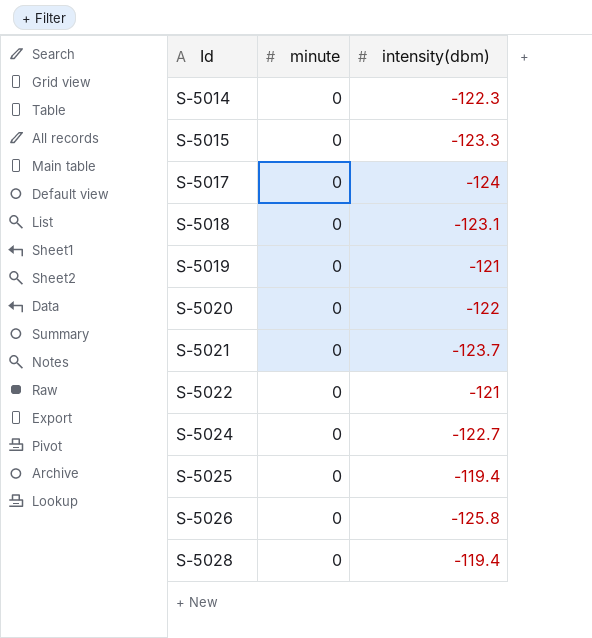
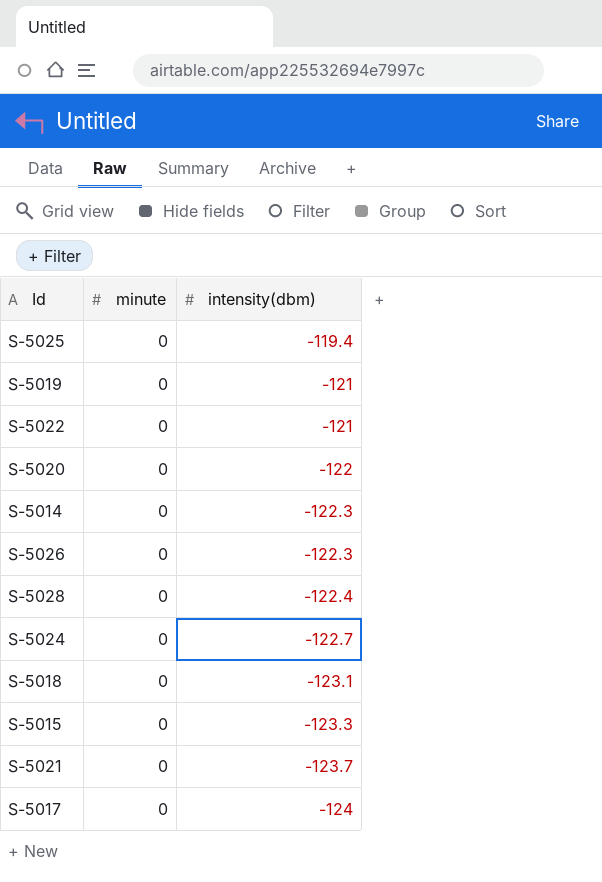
row order: Id ascending -> intensity(dbm) descending
S-5026 | intensity(dbm): -125.8 -> -122.3
S-5028 | intensity(dbm): -119.4 -> -122.4

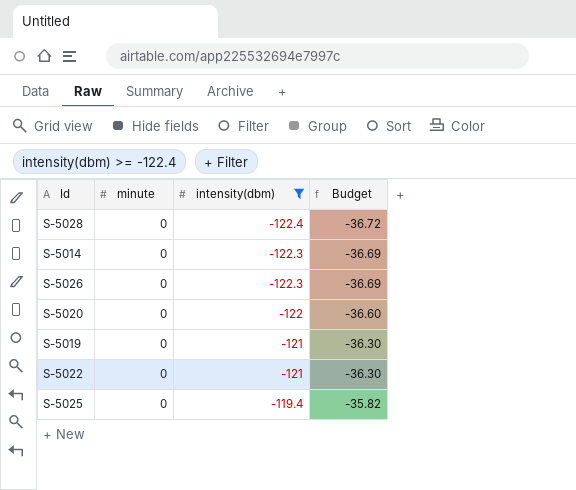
filter: none -> intensity(dbm) >= -122.4
row order: intensity(dbm) descending -> intensity(dbm) ascending
column Budget | formula: none -> [intensity(dbm)] * 0.3

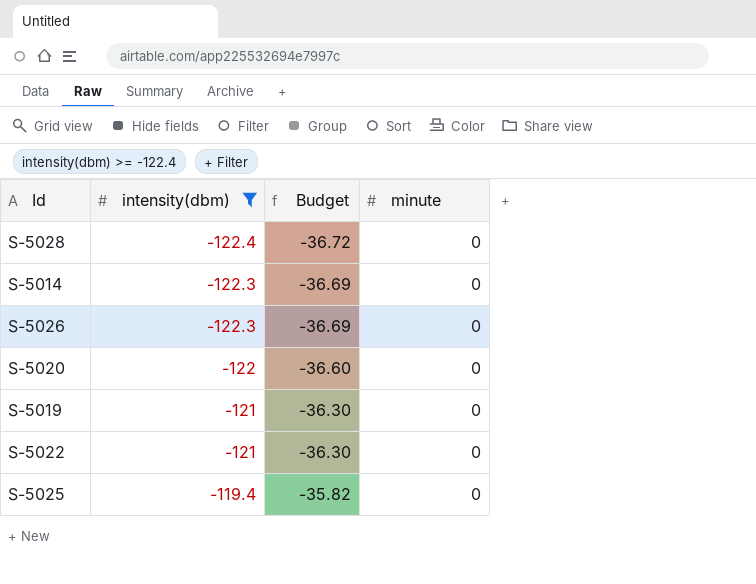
column minute | position: 2 -> 4

